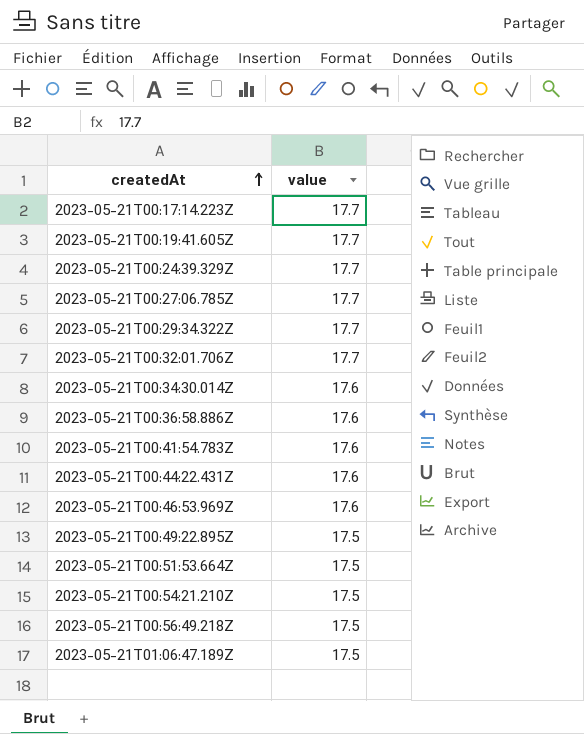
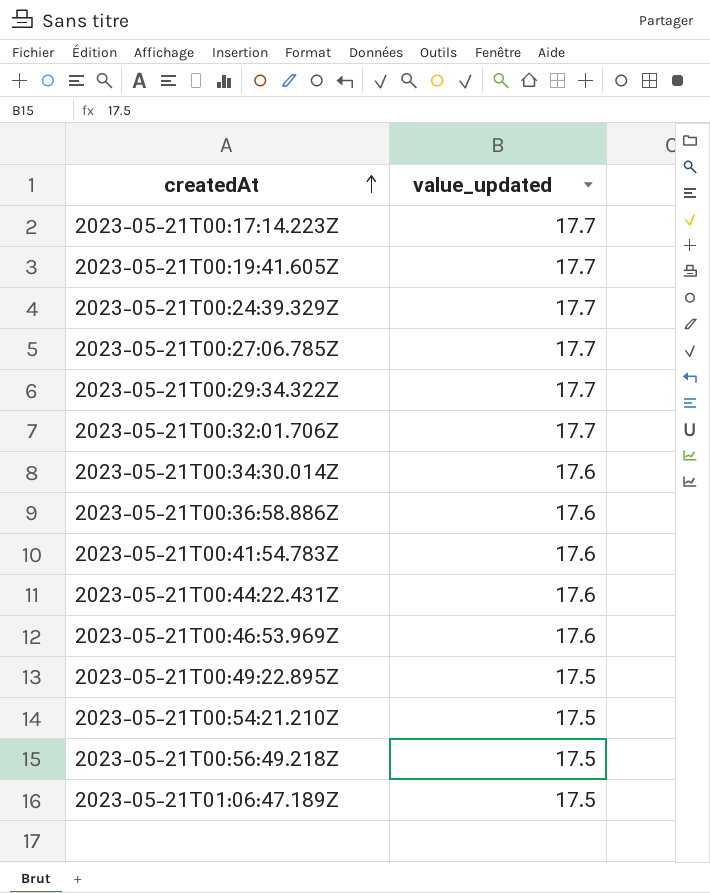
column name: value -> value_updated
row 2023-05-21T00:51:53.664Z: 17.5 -> none

